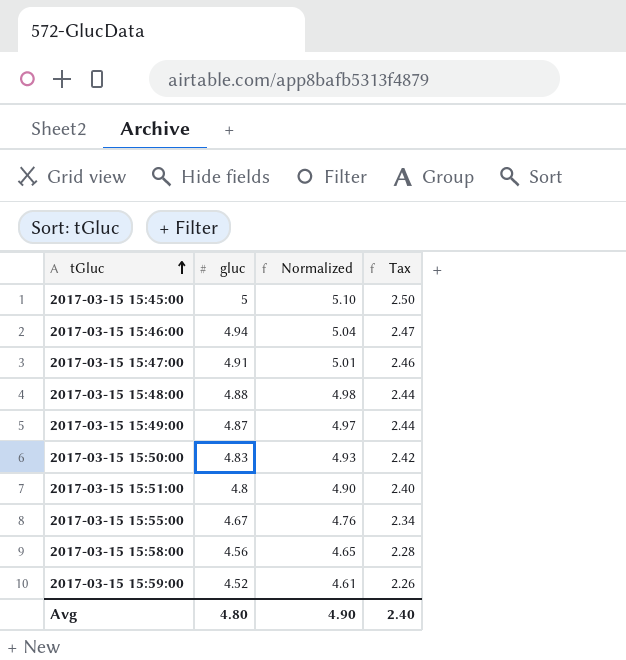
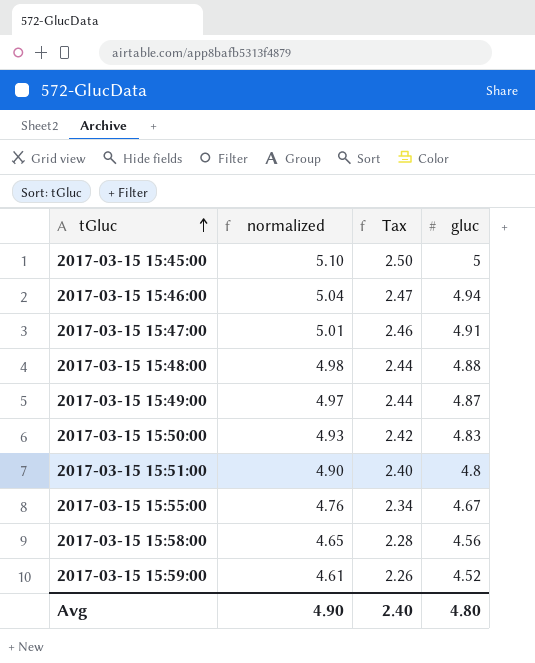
column name: Normalized -> normalized
column gluc | position: 2 -> 4

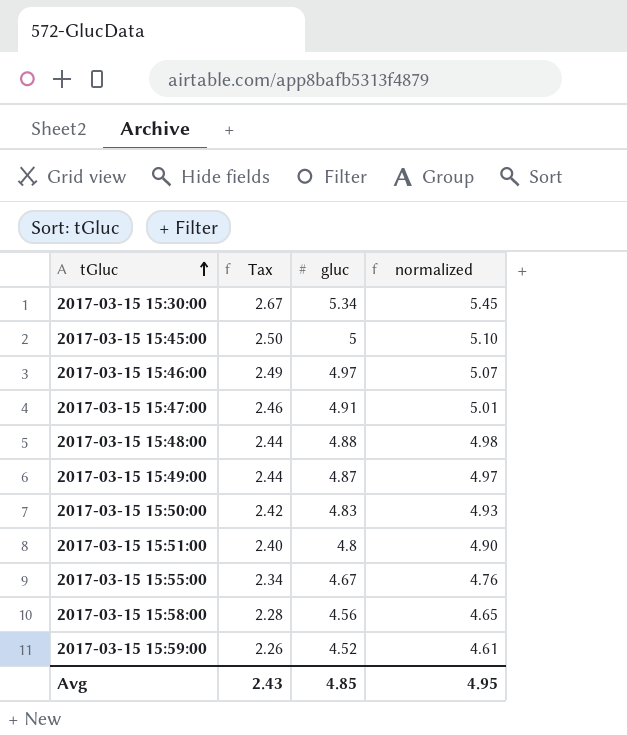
column normalized | position: 2 -> 4
row 2017-03-15 15:30:00: none -> 2.67 | 5.34 | 5.45
2017-03-15 15:46:00 | Tax: 2.47 -> 2.49
2017-03-15 15:46:00 | gluc: 4.94 -> 4.97
2017-03-15 15:46:00 | normalized: 5.04 -> 5.07
Avg | Tax: 2.40 -> 2.43
Avg | gluc: 4.80 -> 4.85
Avg | normalized: 4.90 -> 4.95

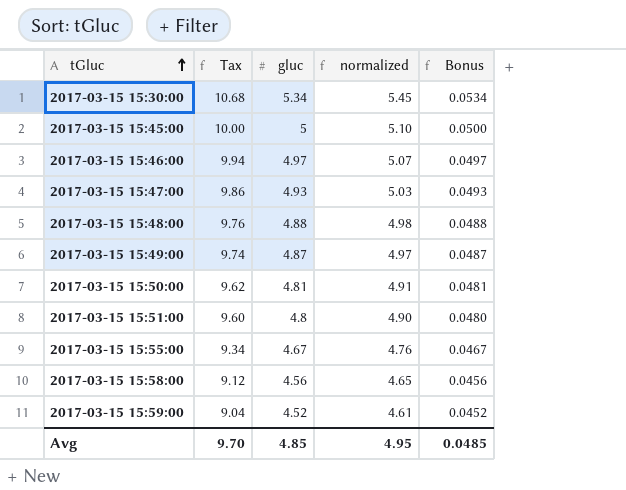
column Tax | formula: [gluc] * 0.5 -> [gluc] * 2
column Bonus | formula: none -> [gluc] * 0.01
2017-03-15 15:47:00 | gluc: 4.91 -> 4.93
2017-03-15 15:47:00 | normalized: 5.01 -> 5.03
2017-03-15 15:50:00 | gluc: 4.83 -> 4.81
2017-03-15 15:50:00 | normalized: 4.93 -> 4.91
Avg | Tax: 2.43 -> 9.70

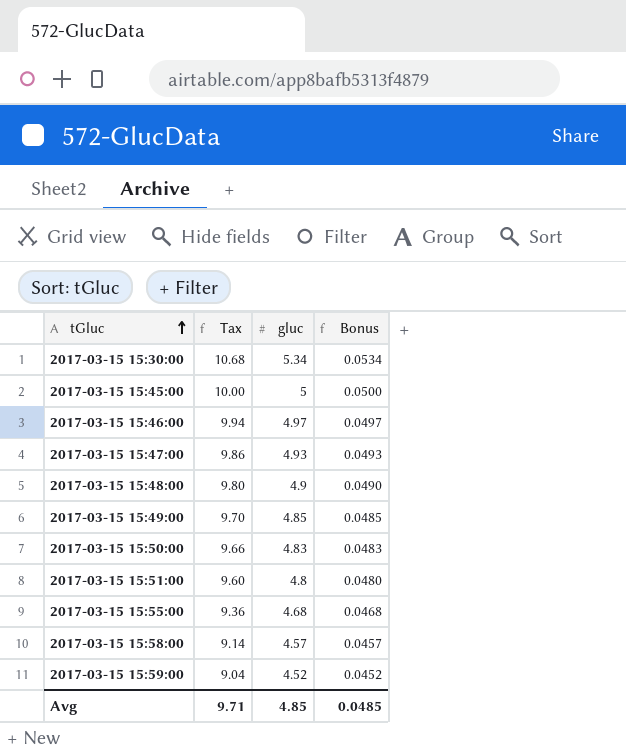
column normalized | formula: [gluc] * 1.02 -> none
2017-03-15 15:48:00 | Tax: 9.76 -> 9.80
2017-03-15 15:48:00 | gluc: 4.88 -> 4.9
2017-03-15 15:48:00 | Bonus: 0.0488 -> 0.0490
2017-03-15 15:49:00 | Tax: 9.74 -> 9.70
2017-03-15 15:49:00 | gluc: 4.87 -> 4.85
2017-03-15 15:49:00 | Bonus: 0.0487 -> 0.0485
2017-03-15 15:50:00 | Tax: 9.62 -> 9.66
2017-03-15 15:50:00 | gluc: 4.81 -> 4.83
2017-03-15 15:50:00 | Bonus: 0.0481 -> 0.0483
2017-03-15 15:55:00 | Tax: 9.34 -> 9.36
2017-03-15 15:55:00 | gluc: 4.67 -> 4.68
2017-03-15 15:55:00 | Bonus: 0.0467 -> 0.0468
2017-03-15 15:58:00 | Tax: 9.12 -> 9.14
2017-03-15 15:58:00 | gluc: 4.56 -> 4.57
2017-03-15 15:58:00 | Bonus: 0.0456 -> 0.0457
Avg | Tax: 9.70 -> 9.71

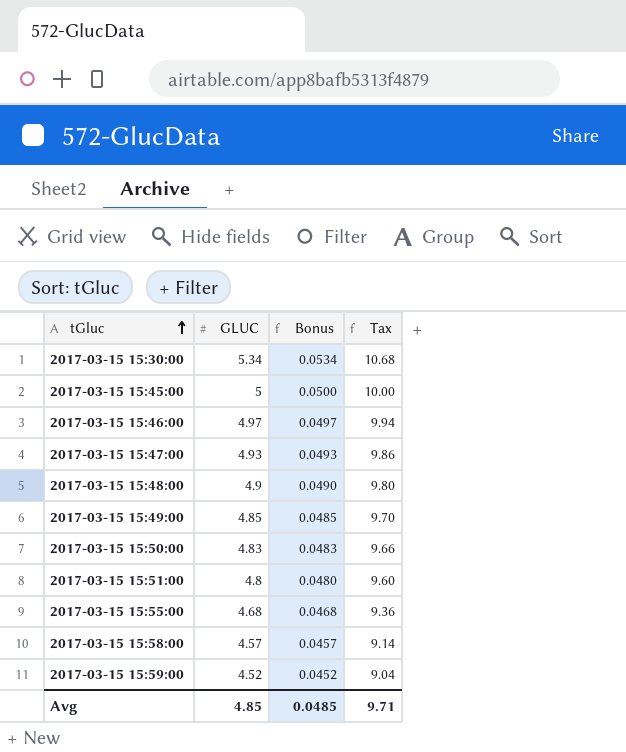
column name: gluc -> GLUC
column Tax | position: 2 -> 4

